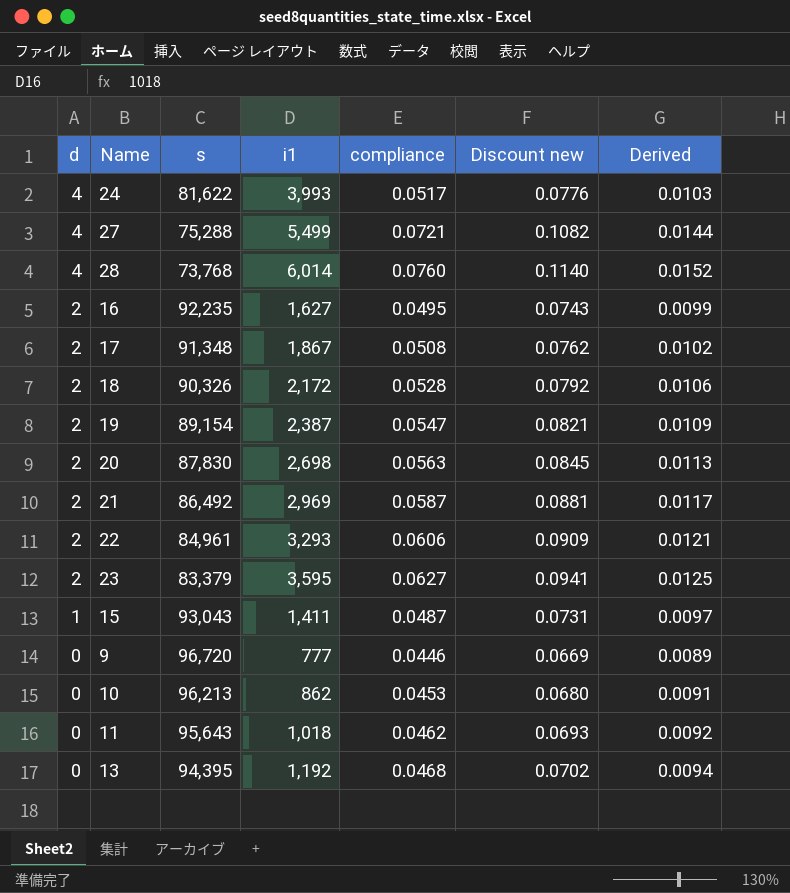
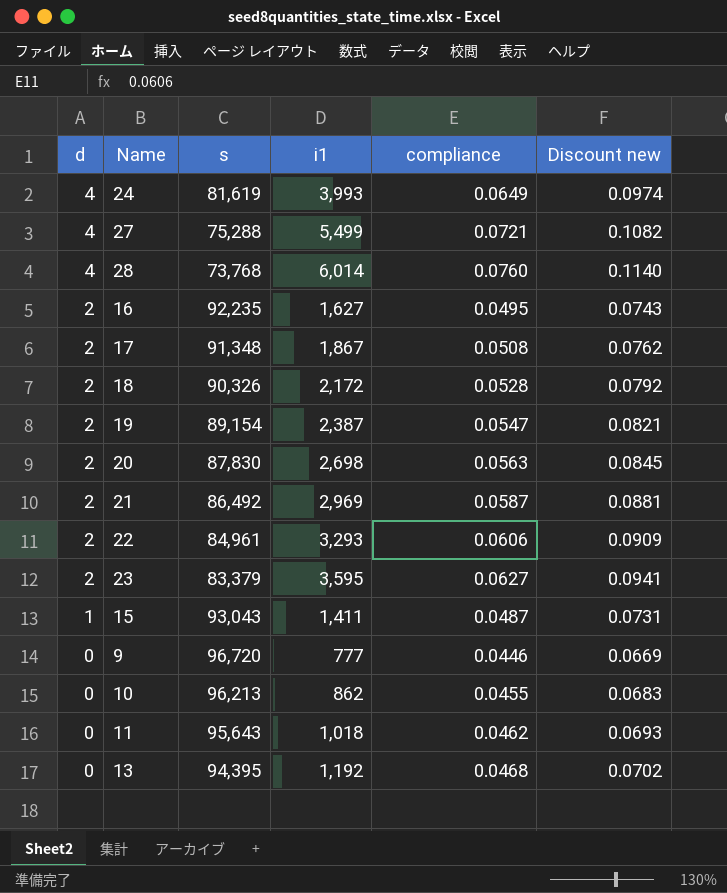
column Derived | formula: [compliance] * 0.2 -> none
24 | s: 81,622 -> 81,619
24 | compliance: 0.0517 -> 0.0649
24 | Discount new: 0.0776 -> 0.0974
10 | compliance: 0.0453 -> 0.0455
10 | Discount new: 0.0680 -> 0.0683

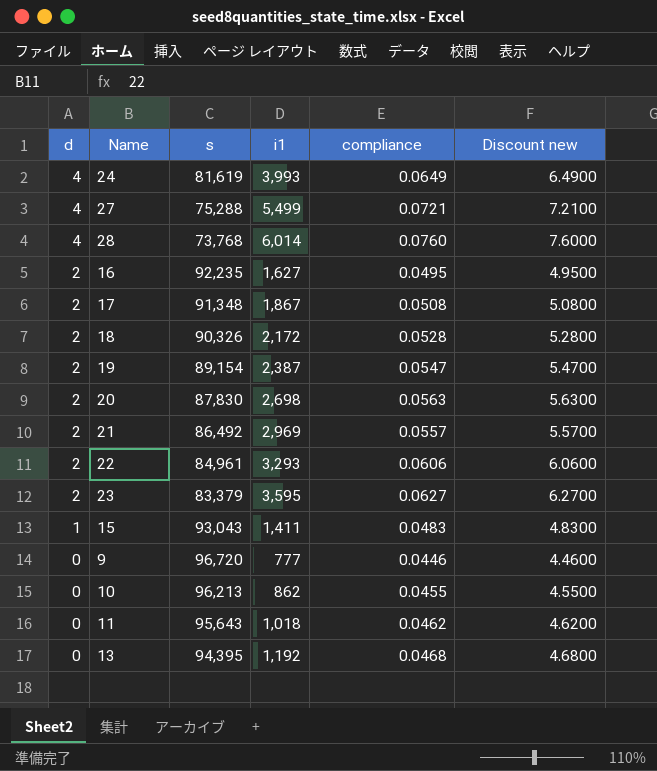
column Discount new | formula: [compliance] * 1.5 -> [compliance] * 100
21 | compliance: 0.0587 -> 0.0557
15 | compliance: 0.0487 -> 0.0483

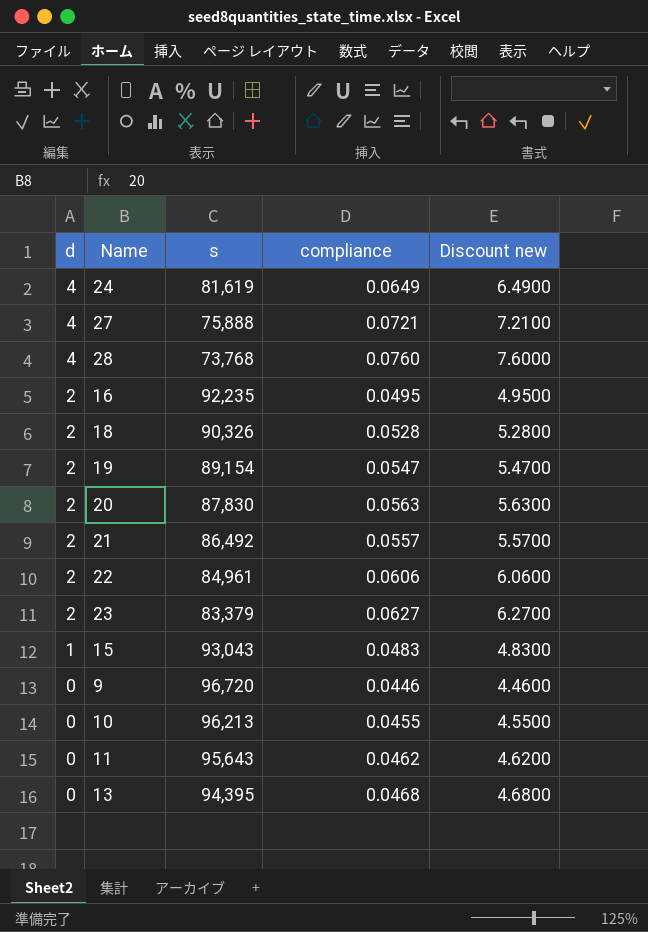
column i1 | position: 4 -> none
row 17: 2 | 91,348 | 1,867 | 0.0508 | 5.0800 -> none
27 | s: 75,288 -> 75,888

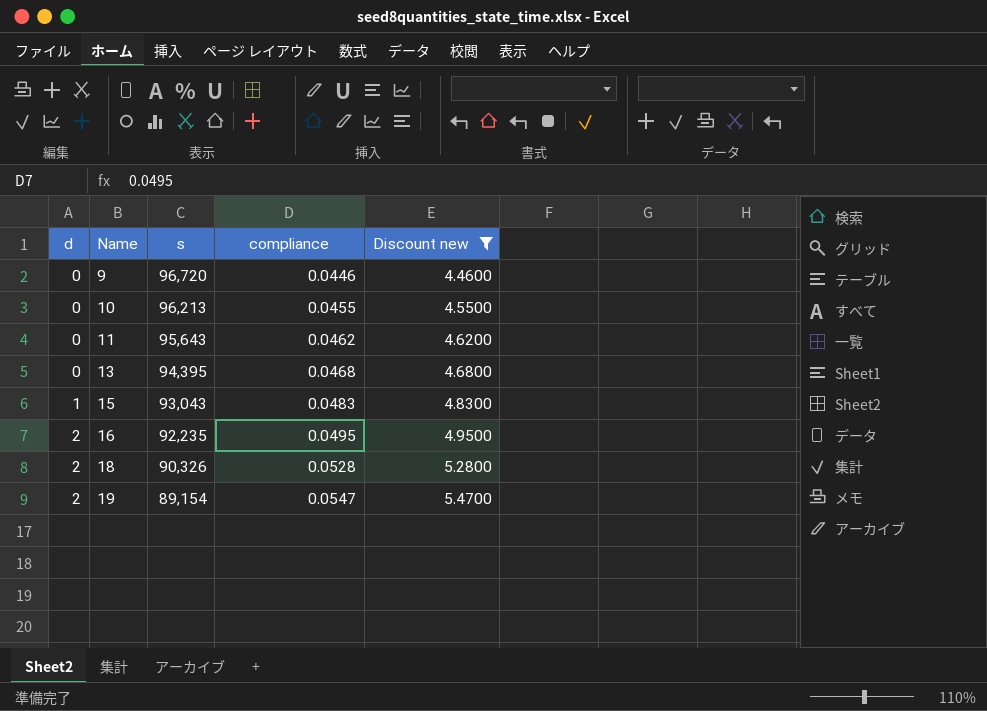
filter: none -> Discount new <= 5.4700
row order: d descending -> d ascending

